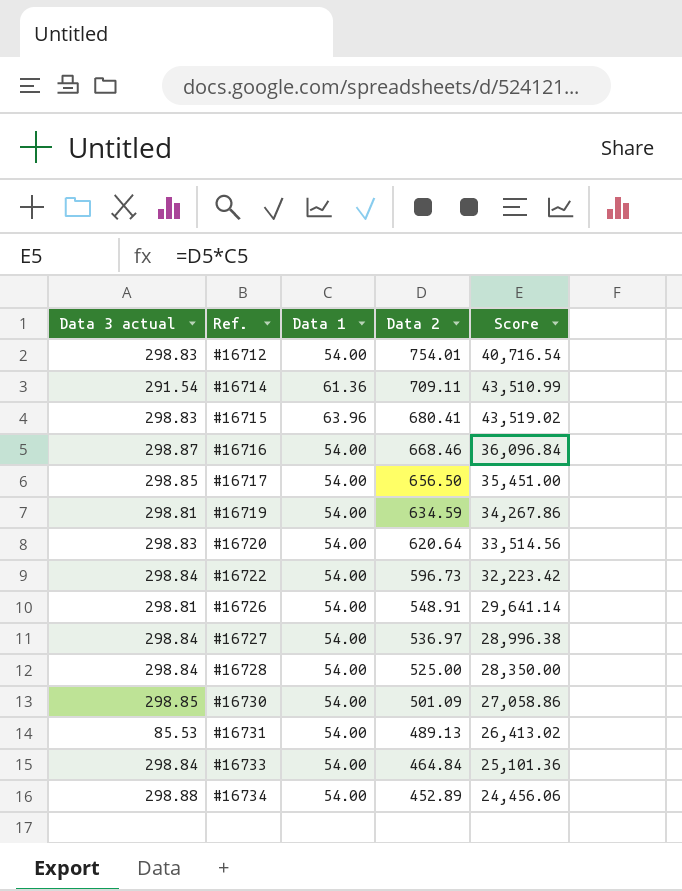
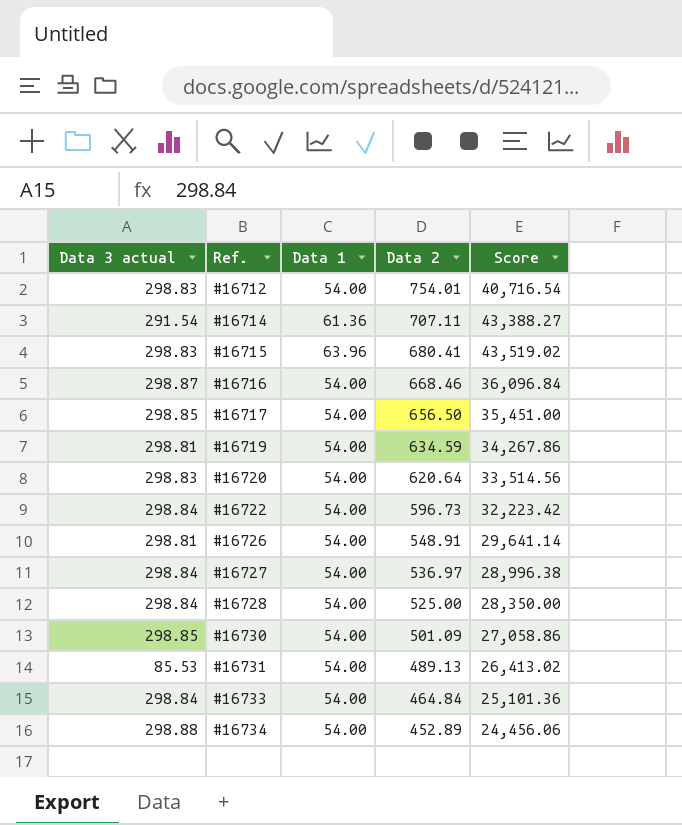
#16714 | Data 2: 709.11 -> 707.11
#16714 | Score: 43,510.99 -> 43,388.27

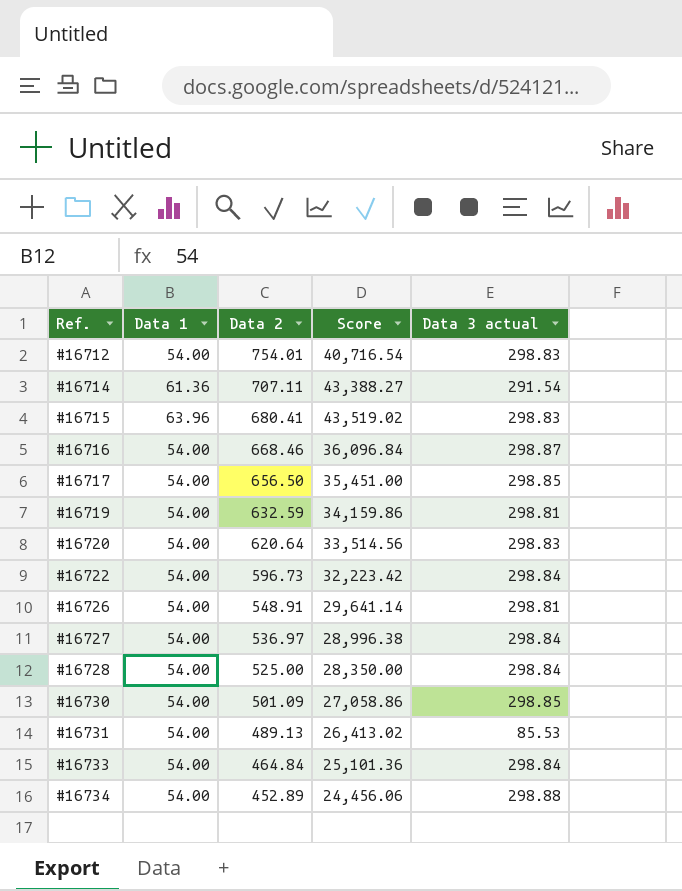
column Data 3 actual | position: 1 -> 5
#16719 | Data 2: 634.59 -> 632.59
#16719 | Score: 34,267.86 -> 34,159.86

